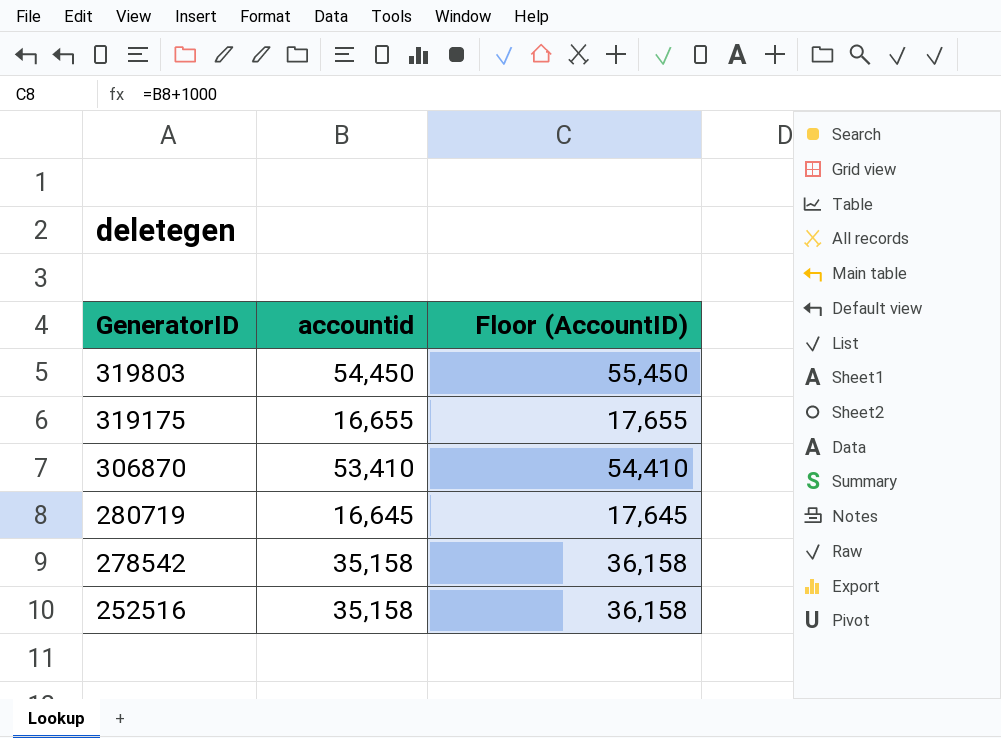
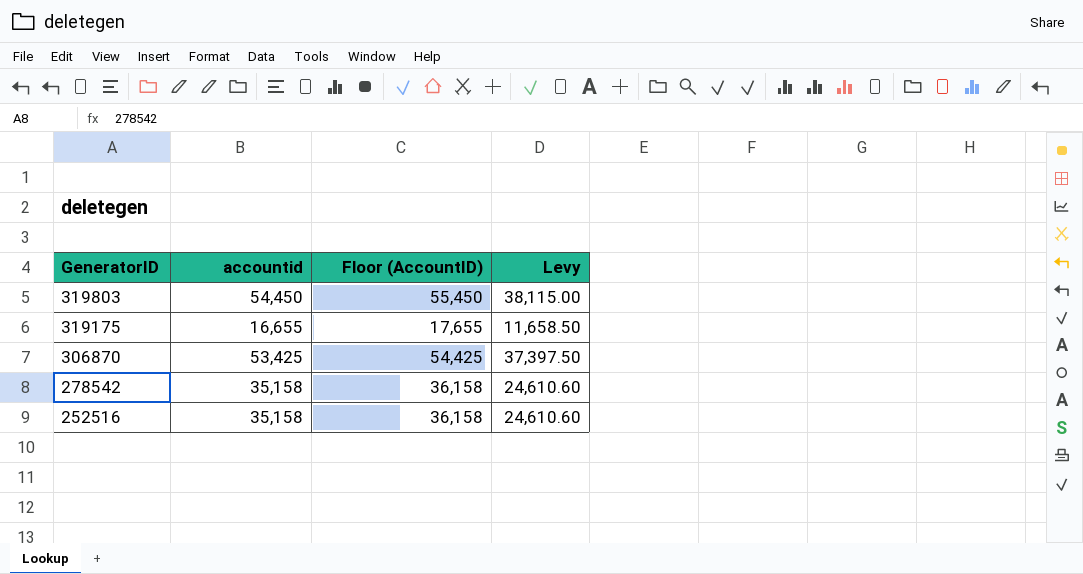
column Levy | formula: none -> [accountid] * 0.7
row 280719: 16,645 | 17,645 -> none
306870 | accountid: 53,410 -> 53,425
306870 | Floor (AccountID): 54,410 -> 54,425

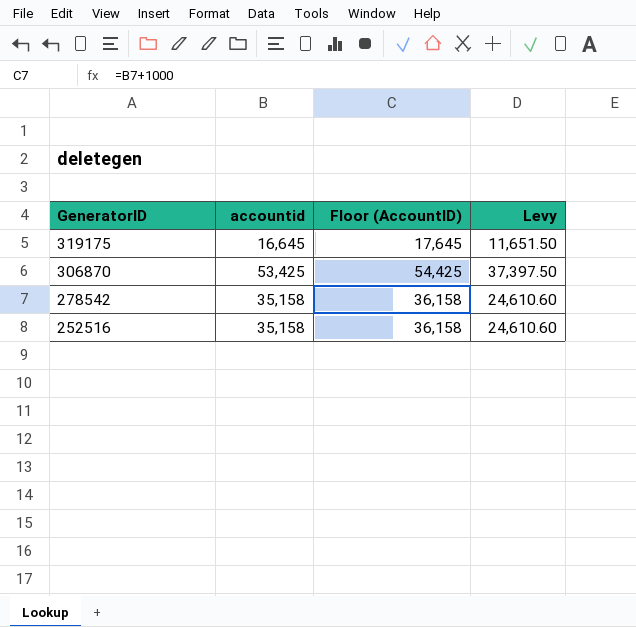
row 319803: 54,450 | 55,450 | 38,115.00 -> none
319175 | accountid: 16,655 -> 16,645
319175 | Floor (AccountID): 17,655 -> 17,645
319175 | Levy: 11,658.50 -> 11,651.50

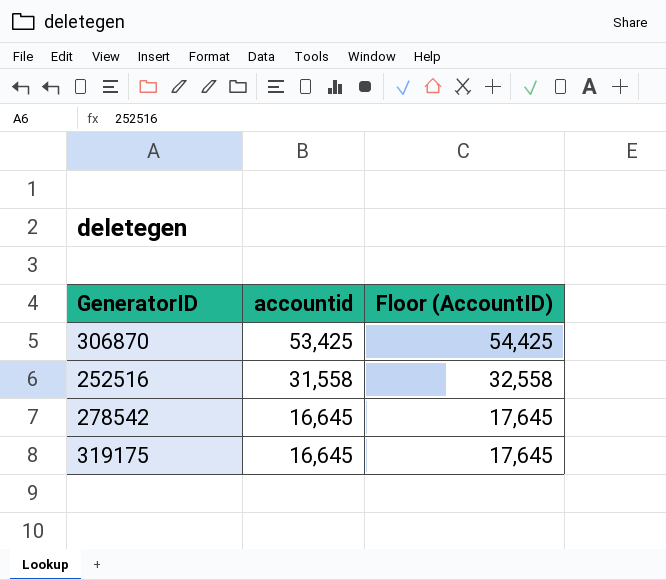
row order: GeneratorID descending -> accountid descending
column Levy | formula: [accountid] * 0.7 -> none
252516 | accountid: 35,158 -> 31,558
252516 | Floor (AccountID): 36,158 -> 32,558
278542 | accountid: 35,158 -> 16,645
278542 | Floor (AccountID): 36,158 -> 17,645

